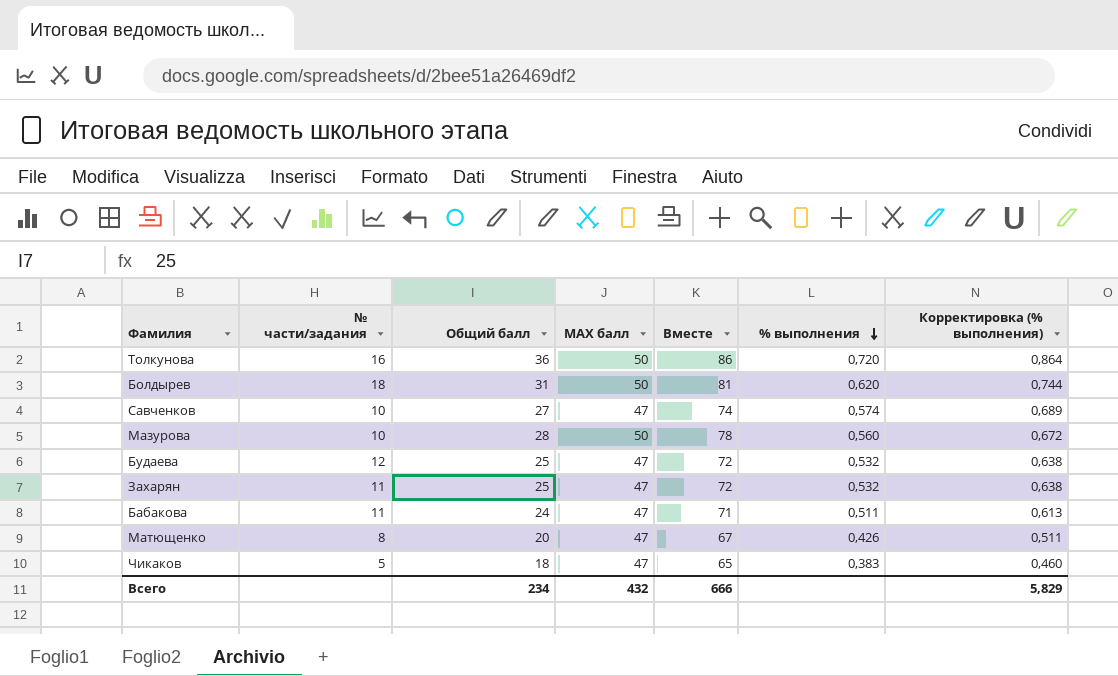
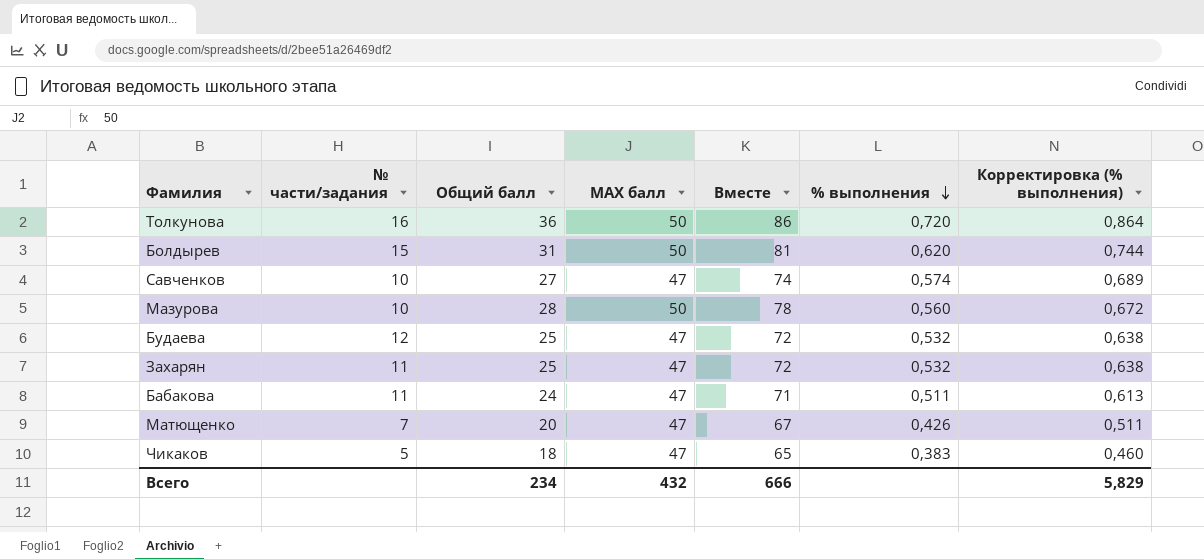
Болдырев | № части/задания: 18 -> 15
Матющенко | № части/задания: 8 -> 7

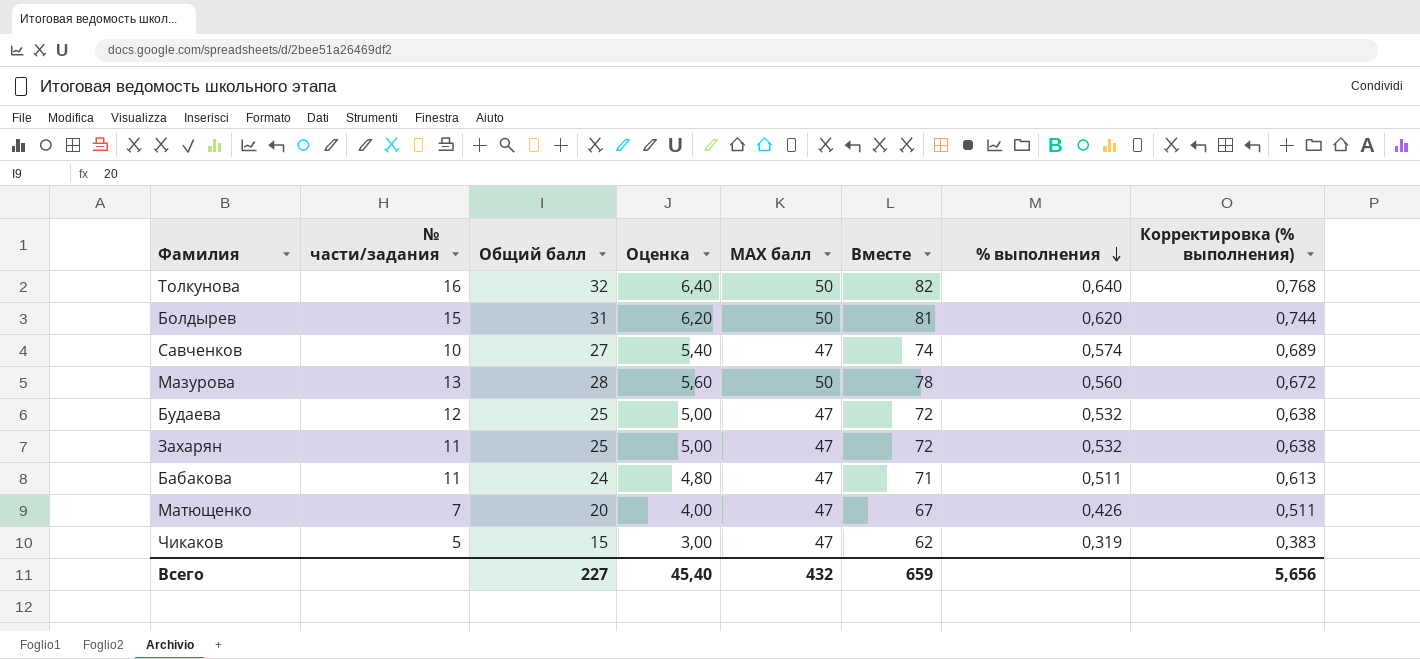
column Оценка | formula: none -> [Общий балл] * 0,2
Толкунова | Общий балл: 36 -> 32
Толкунова | Вместе: 86 -> 82
Толкунова | % выполнения: 0,720 -> 0,640
Толкунова | Корректировка (% выполнения): 0,864 -> 0,768
Мазурова | № части/задания: 10 -> 13
Чикаков | Общий балл: 18 -> 15
Чикаков | Вместе: 65 -> 62
Чикаков | % выполнения: 0,383 -> 0,319
Чикаков | Корректировка (% выполнения): 0,460 -> 0,383
Всего | Общий балл: 234 -> 227
Всего | Вместе: 666 -> 659
Всего | Корректировка (% выполнения): 5,829 -> 5,656

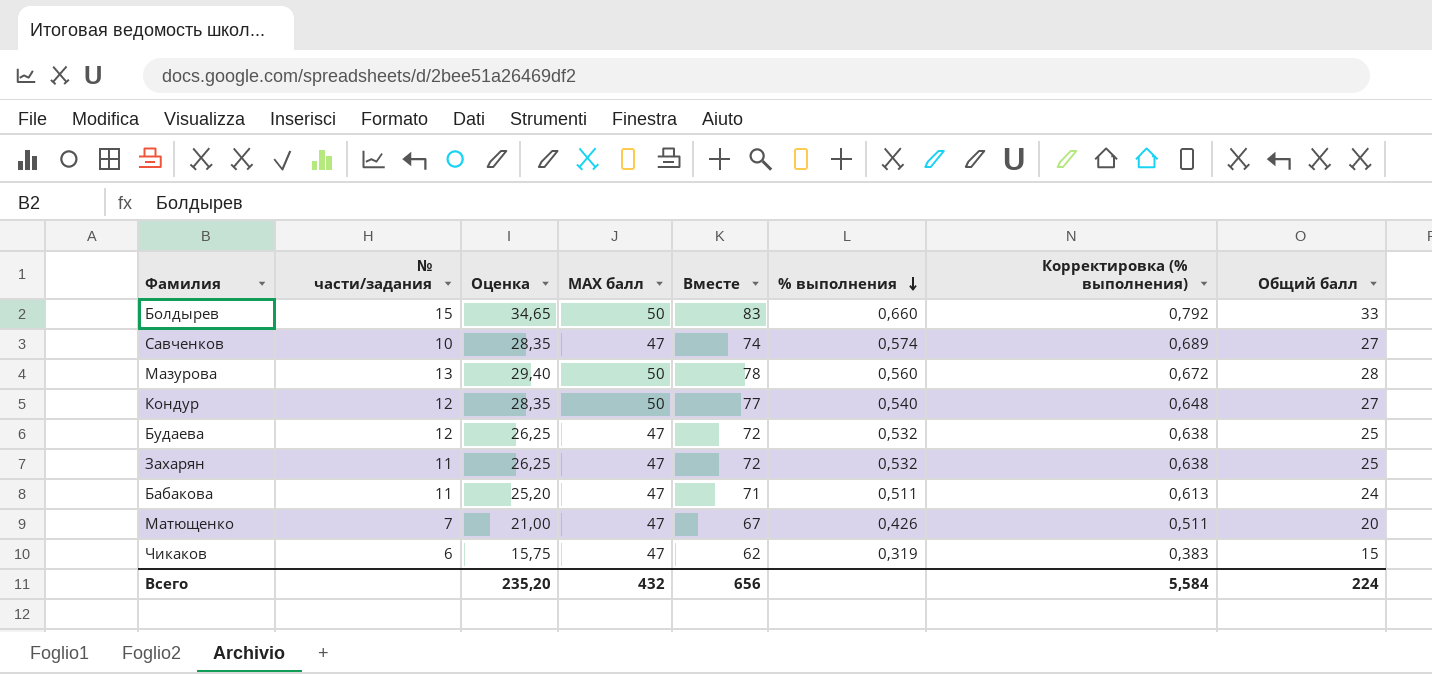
column Оценка | formula: [Общий балл] * 0,2 -> [Общий балл] * 1,05
column Общий балл | position: 3 -> 8
row Толкунова: 16 | 32 | 6,40 | 50 | 82 | 0,640 | 0,768 -> none
Болдырев | Вместе: 81 -> 83
Болдырев | % выполнения: 0,620 -> 0,660
Болдырев | Корректировка (% выполнения): 0,744 -> 0,792
Болдырев | Общий балл: 31 -> 33
row Кондур: none -> 12 | 28,35 | 50 | 77 | 0,540 | 0,648 | 27
Чикаков | № части/задания: 5 -> 6
Всего | Оценка: 45,40 -> 235,20
Всего | Вместе: 659 -> 656
Всего | Корректировка (% выполнения): 5,656 -> 5,584
Всего | Общий балл: 227 -> 224

